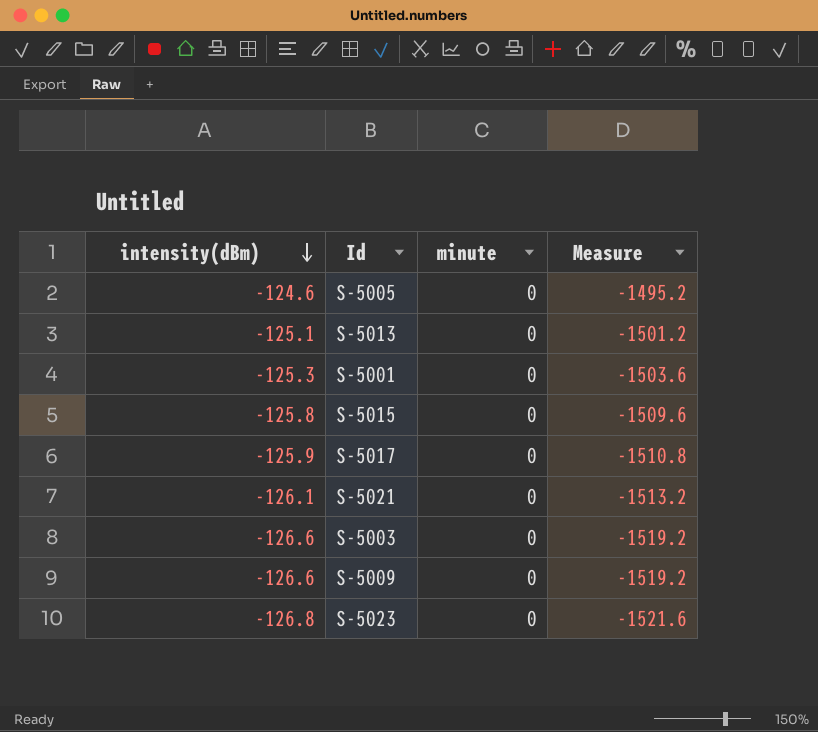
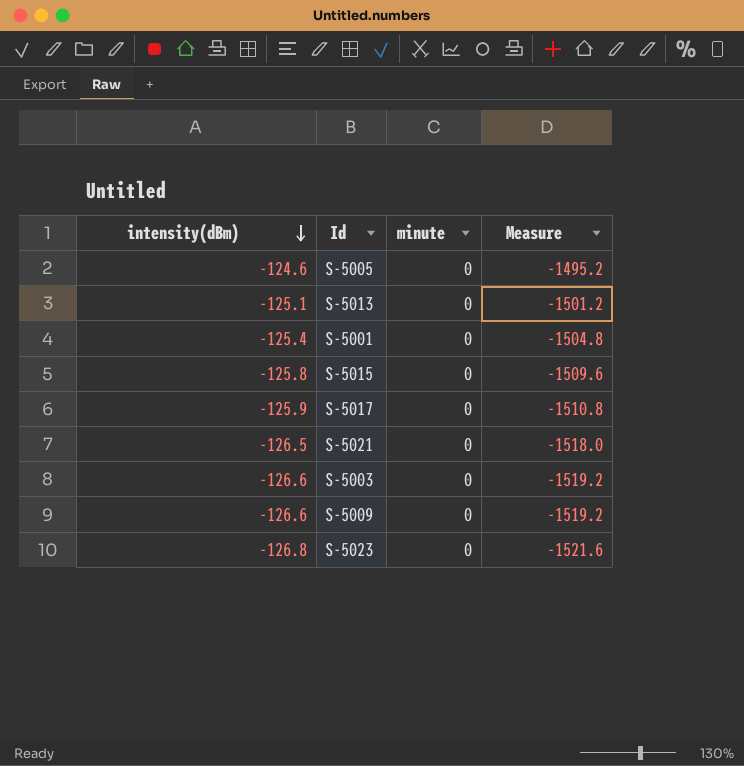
S-5001 | intensity(dBm): -125.3 -> -125.4
S-5001 | Measure: -1503.6 -> -1504.8
S-5021 | intensity(dBm): -126.1 -> -126.5
S-5021 | Measure: -1513.2 -> -1518.0

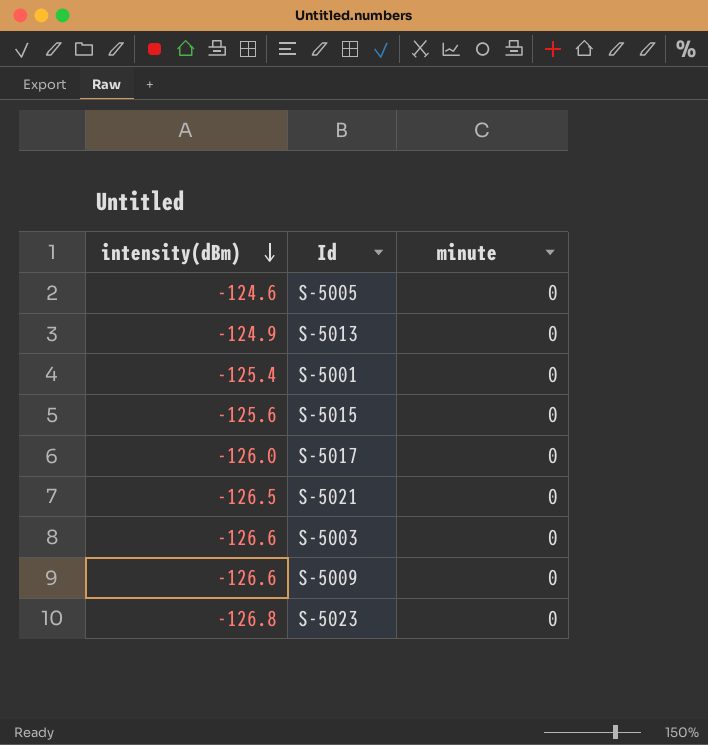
column Measure | formula: [intensity(dBm)] * 12 -> none
S-5013 | intensity(dBm): -125.1 -> -124.9
S-5015 | intensity(dBm): -125.8 -> -125.6
S-5017 | intensity(dBm): -125.9 -> -126.0

